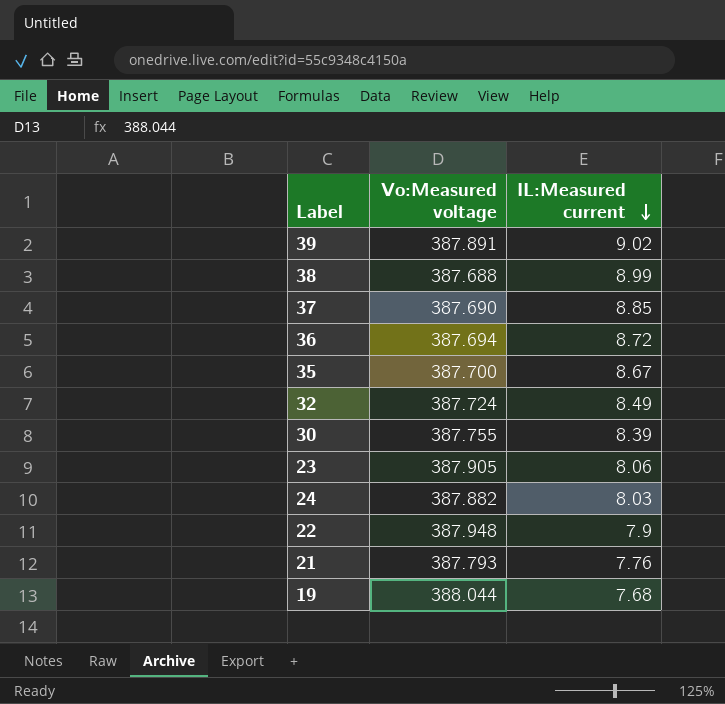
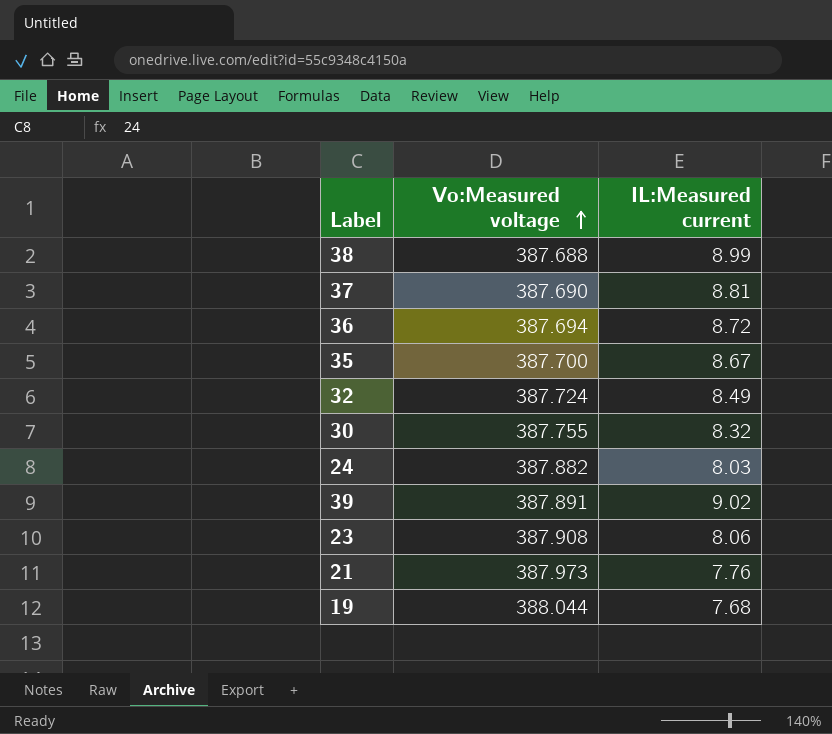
row order: IL:Measured current descending -> Vo:Measured voltage ascending
row 22: 387.948 | 7.9 -> none
37 | IL:Measured current: 8.85 -> 8.81
30 | IL:Measured current: 8.39 -> 8.32
23 | Vo:Measured voltage: 387.905 -> 387.908
21 | Vo:Measured voltage: 387.793 -> 387.973

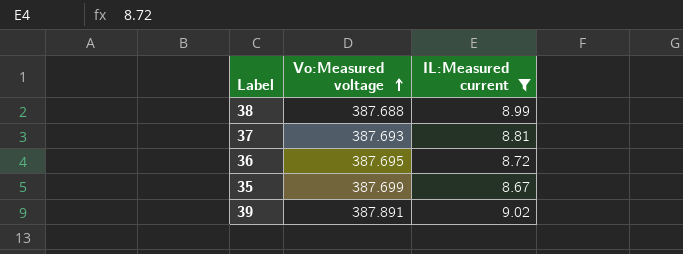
filter: none -> IL:Measured current >= 8.67
37 | Vo:Measured voltage: 387.690 -> 387.693
36 | Vo:Measured voltage: 387.694 -> 387.695
35 | Vo:Measured voltage: 387.700 -> 387.699

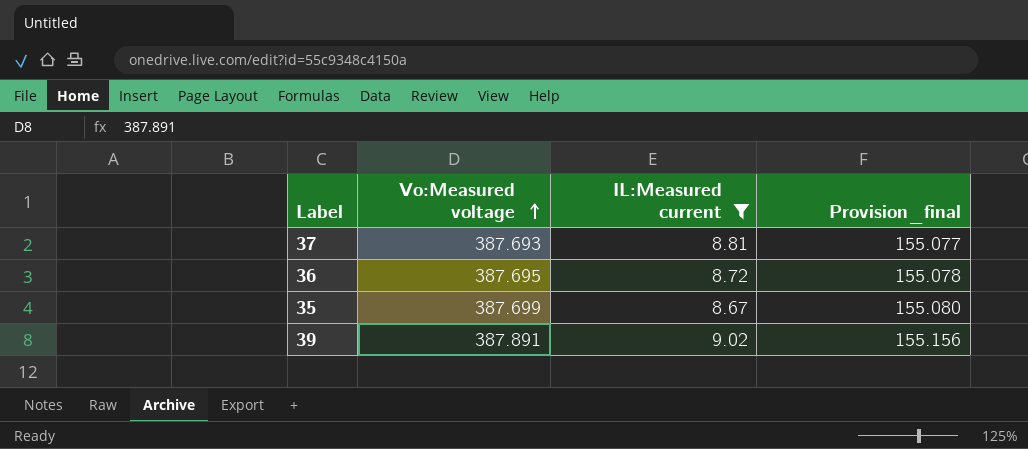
column Provision_final | formula: none -> [Vo:Measured voltage] * 0.4
row 38: 387.688 | 8.99 -> none

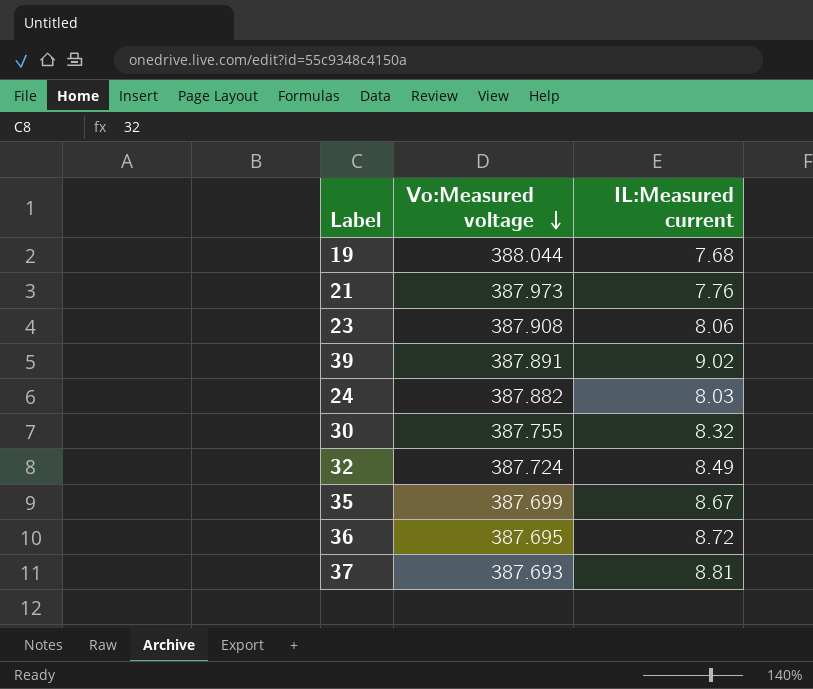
filter: IL:Measured current >= 8.67 -> none
row order: Vo:Measured voltage ascending -> Vo:Measured voltage descending
column Provision_final | formula: [Vo:Measured voltage] * 0.4 -> none

